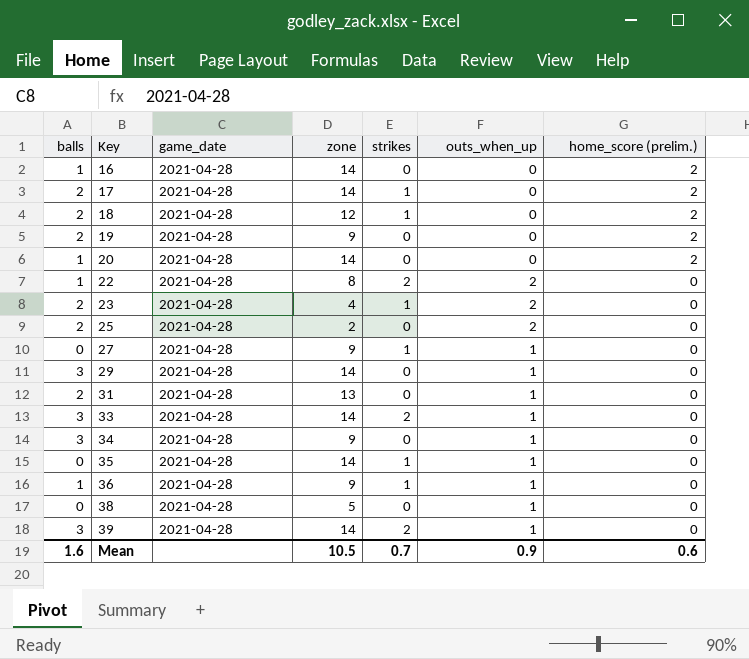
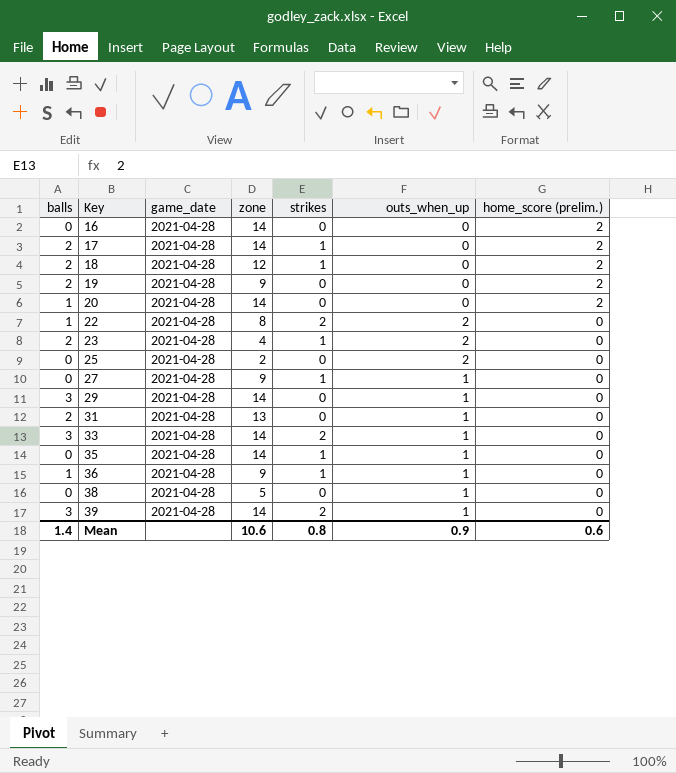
row 34: 3 | 2021-04-28 | 9 | 0 | 1 | 0 -> none
16 | balls: 1 -> 0
25 | balls: 2 -> 0
Mean | balls: 1.6 -> 1.4
Mean | zone: 10.5 -> 10.6
Mean | strikes: 0.7 -> 0.8

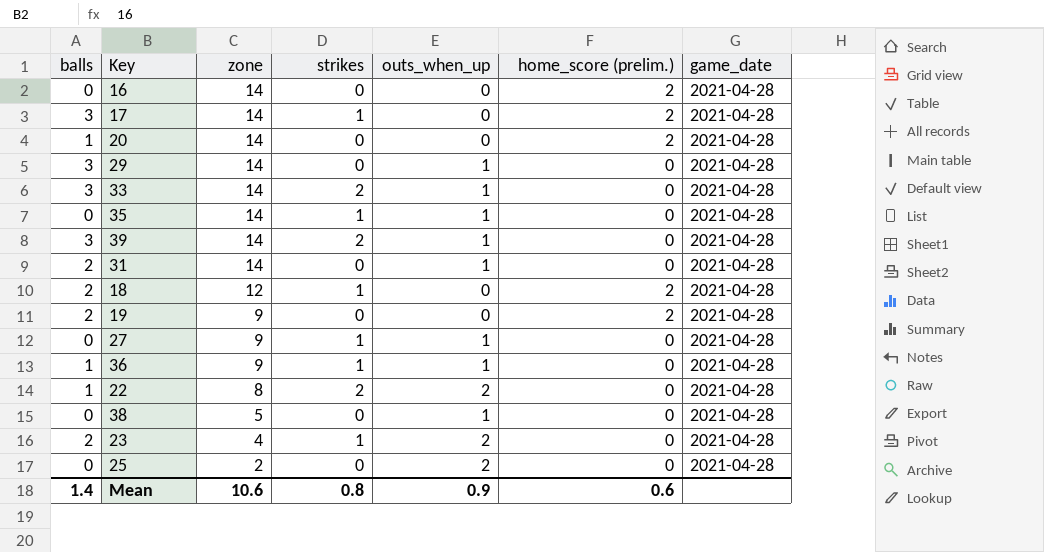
row order: Key ascending -> zone descending
column game_date | position: 3 -> 7
17 | balls: 2 -> 3
31 | zone: 13 -> 14

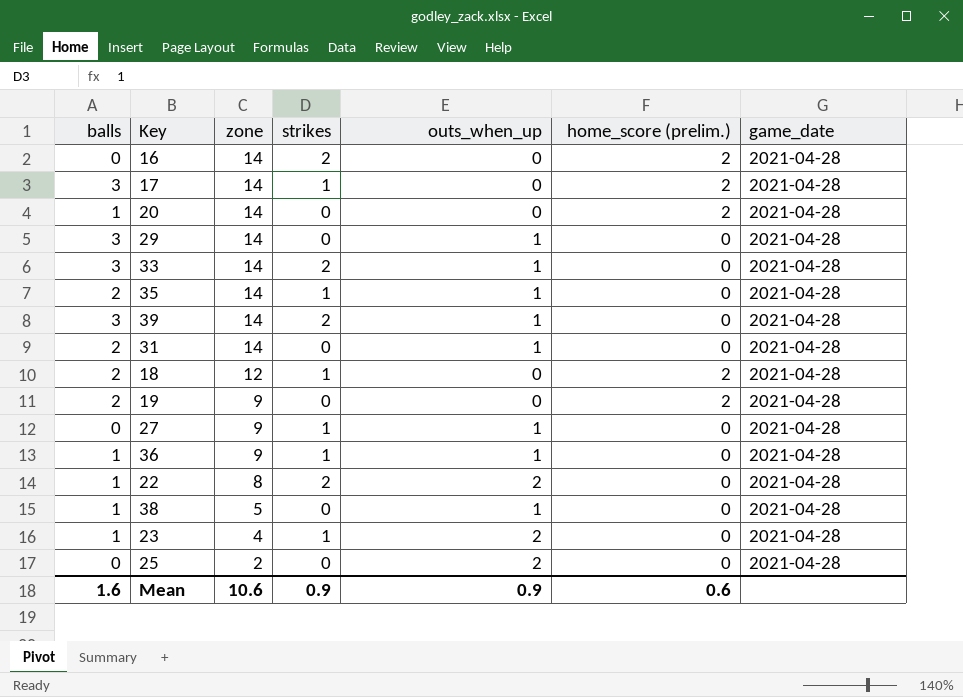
16 | strikes: 0 -> 2
35 | balls: 0 -> 2
38 | balls: 0 -> 1
23 | balls: 2 -> 1
Mean | balls: 1.4 -> 1.6
Mean | strikes: 0.8 -> 0.9

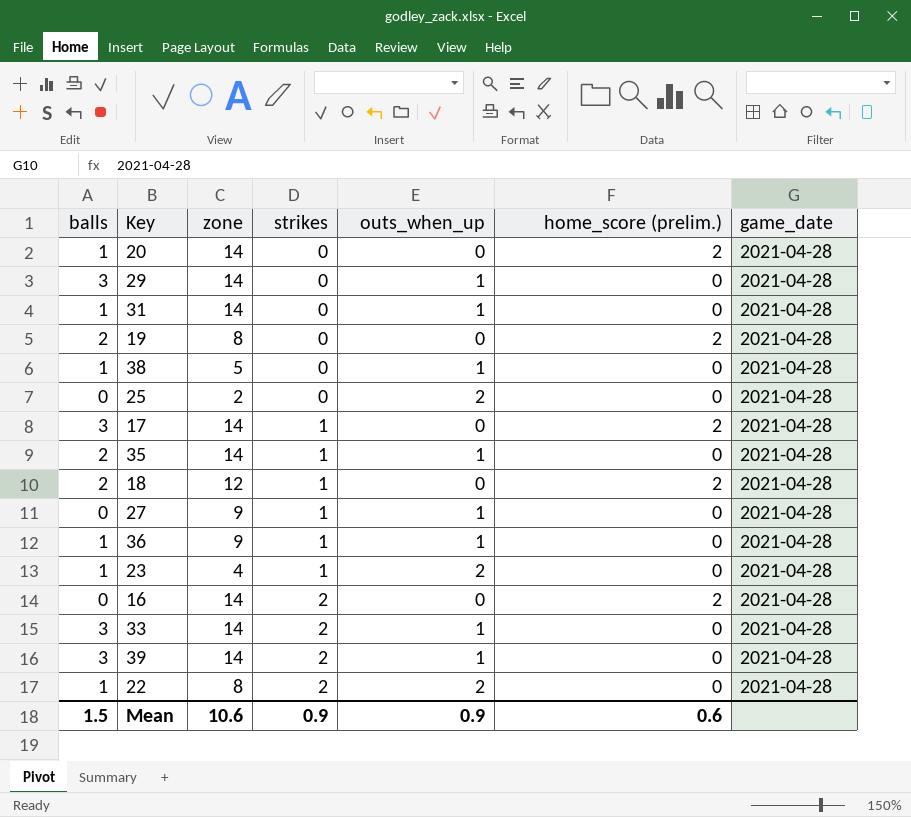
row order: zone descending -> strikes ascending
31 | balls: 2 -> 1
19 | zone: 9 -> 8
Mean | balls: 1.6 -> 1.5

